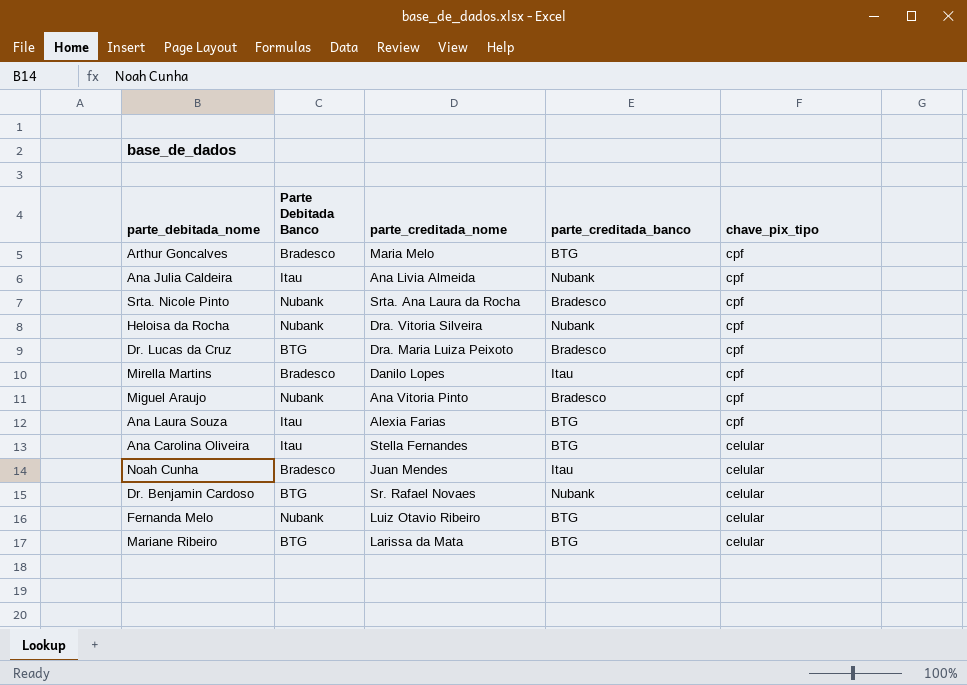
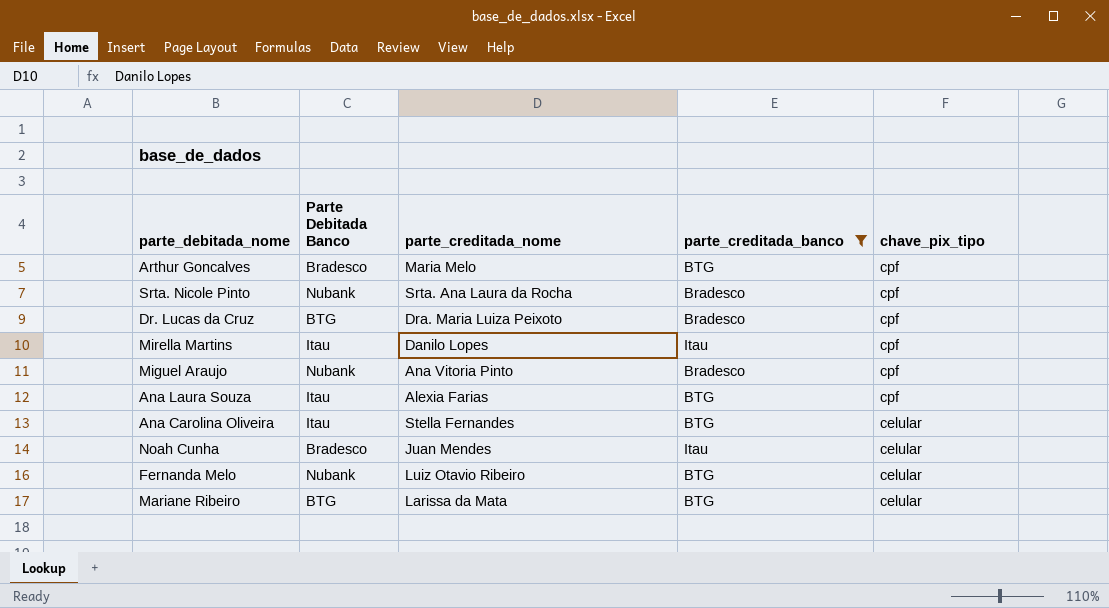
filter: none -> parte_creditada_banco != Nubank
Mirella Martins | Parte Debitada Banco: Bradesco -> Itau

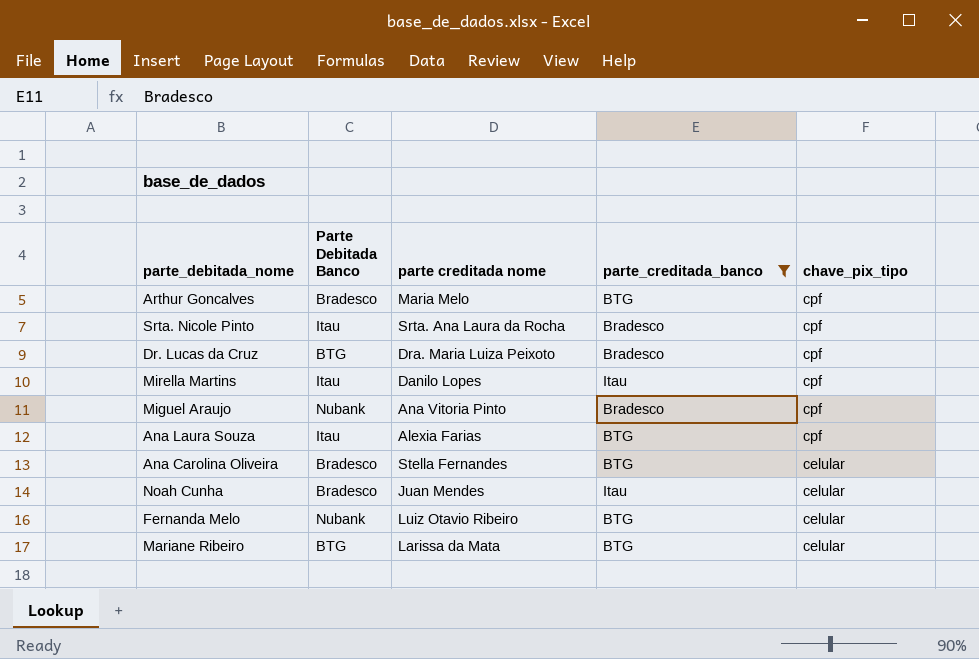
column name: parte_creditada_nome -> parte creditada nome
Srta. Nicole Pinto | Parte Debitada Banco: Nubank -> Itau
Ana Carolina Oliveira | Parte Debitada Banco: Itau -> Bradesco

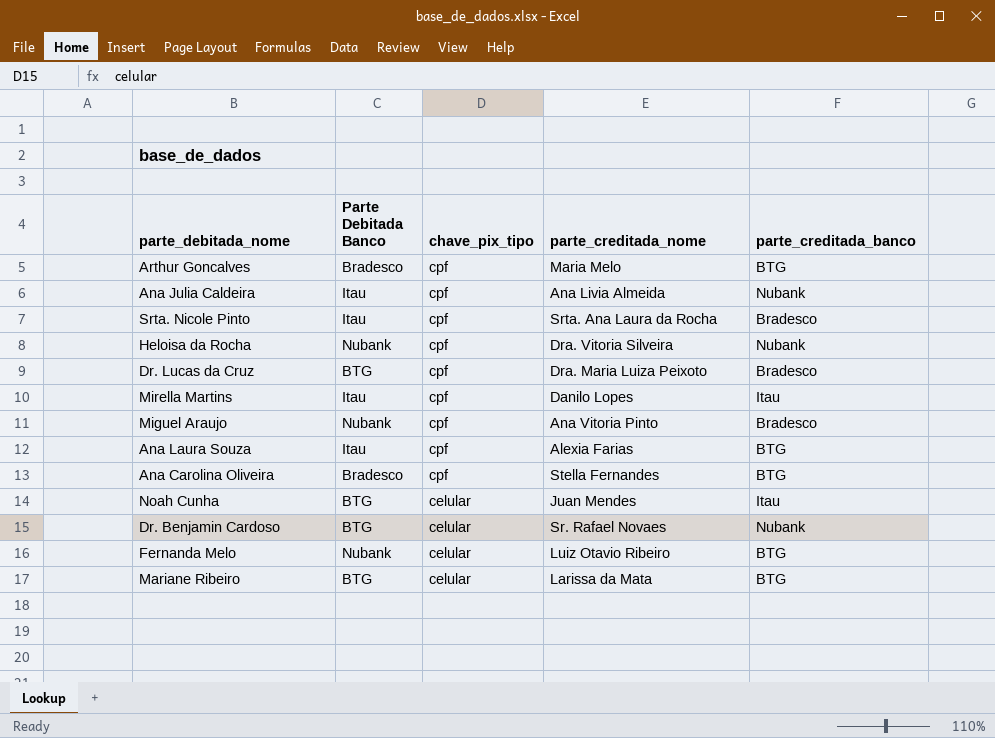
filter: parte_creditada_banco != Nubank -> none
column chave_pix_tipo | position: 5 -> 3
column name: parte creditada nome -> parte_creditada_nome
Ana Carolina Oliveira | chave_pix_tipo: celular -> cpf
Noah Cunha | Parte Debitada Banco: Bradesco -> BTG

